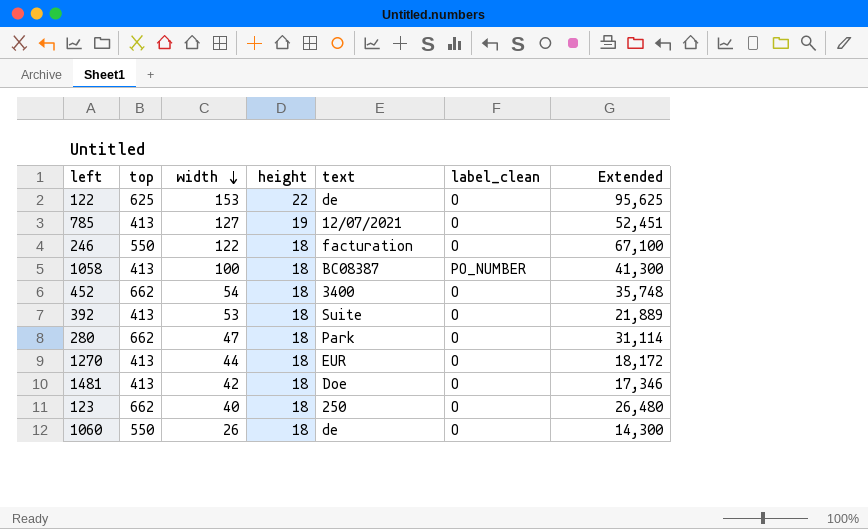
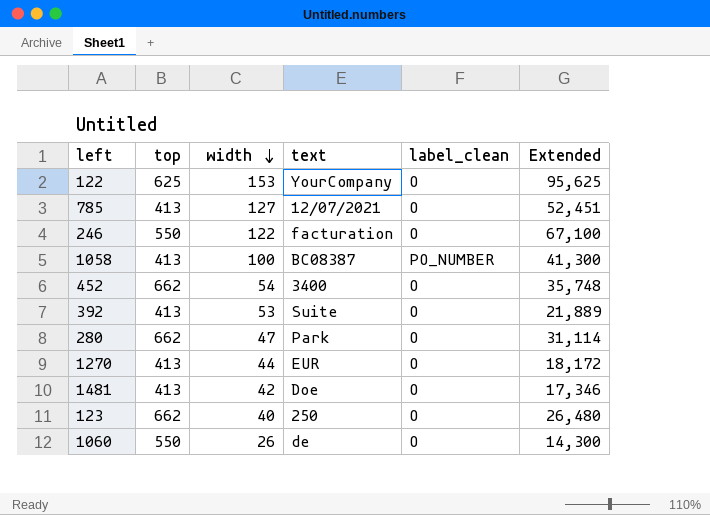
column height | position: 4 -> none
122 | text: de -> YourCompany

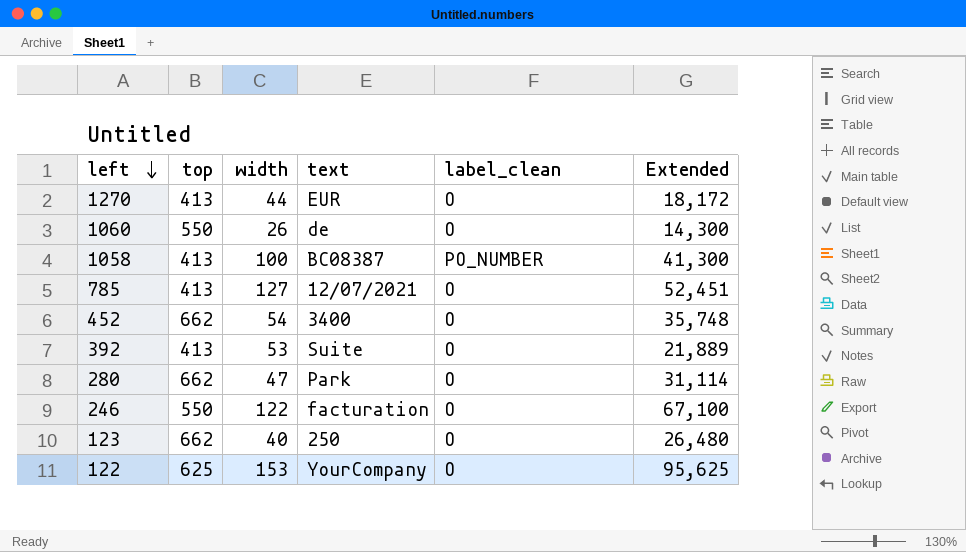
row order: width descending -> left descending
row 1481: 413 | 42 | Doe | O | 17,346 -> none

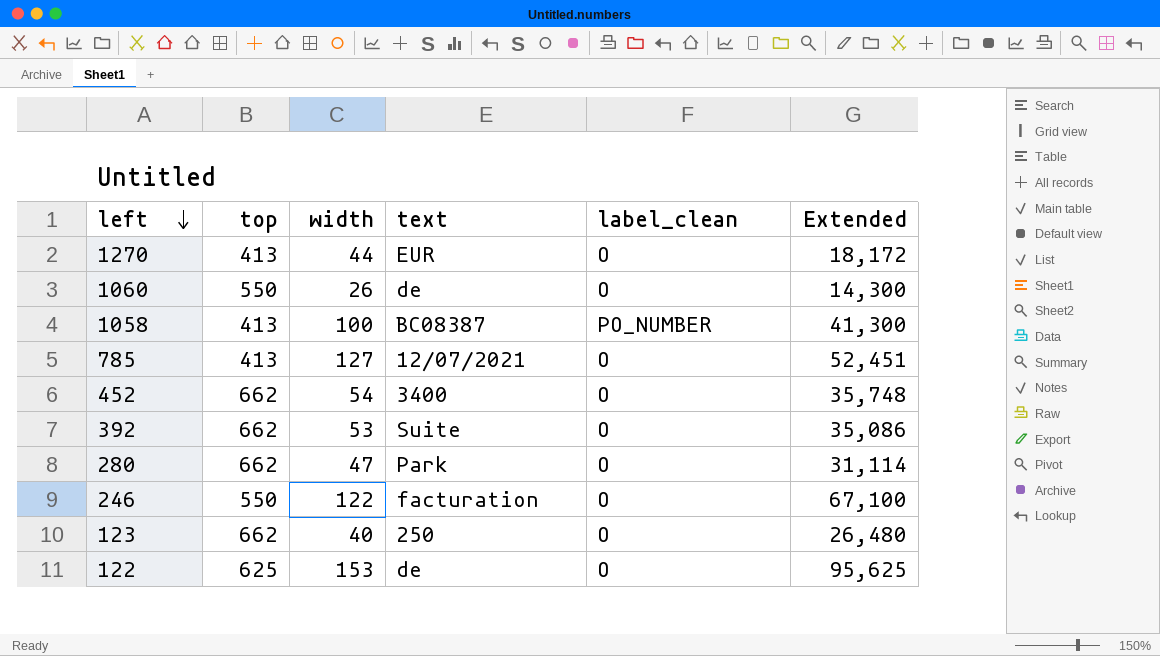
392 | top: 413 -> 662
392 | Extended: 21,889 -> 35,086
122 | text: YourCompany -> de

